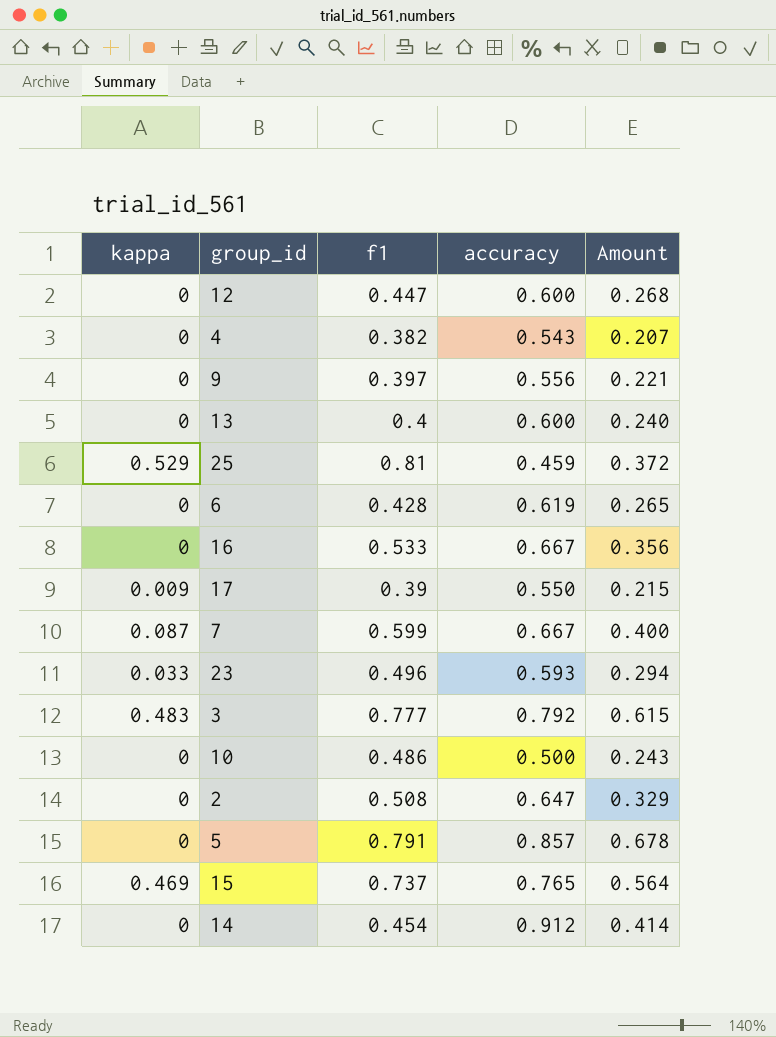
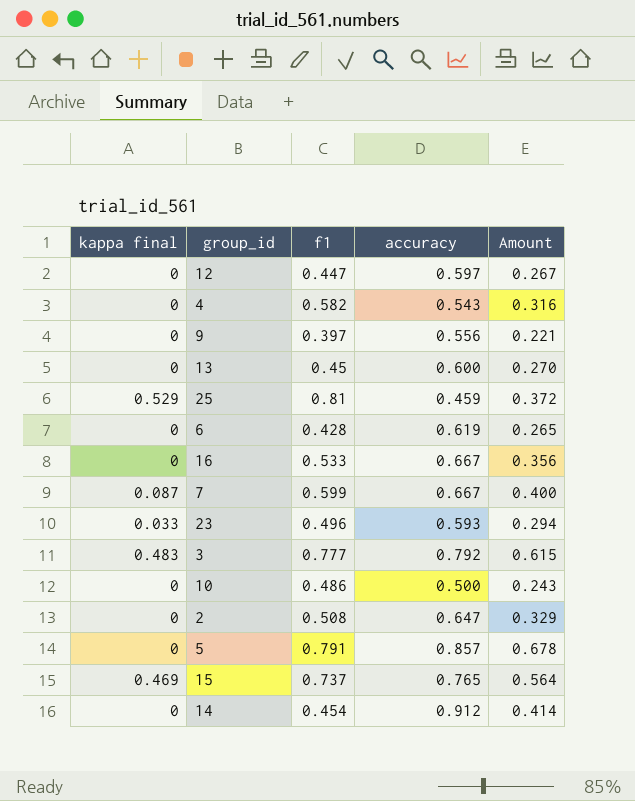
column name: kappa -> kappa final
row 17: 0.009 | 0.39 | 0.550 | 0.215 -> none
12 | accuracy: 0.600 -> 0.597
12 | Amount: 0.268 -> 0.267
4 | f1: 0.382 -> 0.582
4 | Amount: 0.207 -> 0.316
13 | f1: 0.4 -> 0.45
13 | Amount: 0.240 -> 0.270

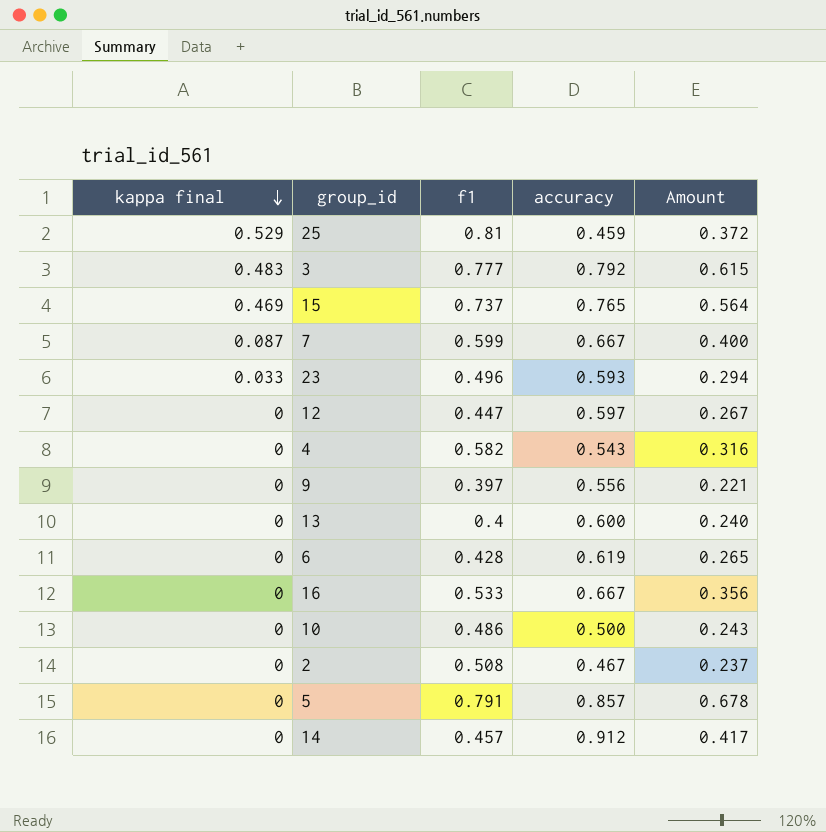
row order: none -> kappa final descending
13 | f1: 0.45 -> 0.4
13 | Amount: 0.270 -> 0.240
2 | accuracy: 0.647 -> 0.467
2 | Amount: 0.329 -> 0.237
14 | f1: 0.454 -> 0.457
14 | Amount: 0.414 -> 0.417

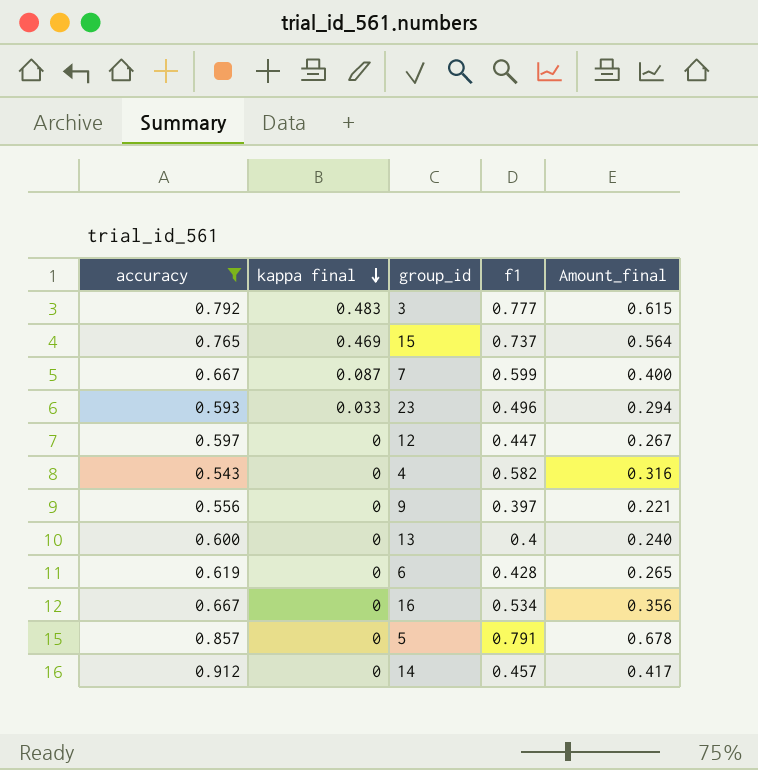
filter: none -> accuracy >= 0.543
column accuracy | position: 4 -> 1
column name: Amount -> Amount_final
16 | f1: 0.533 -> 0.534

